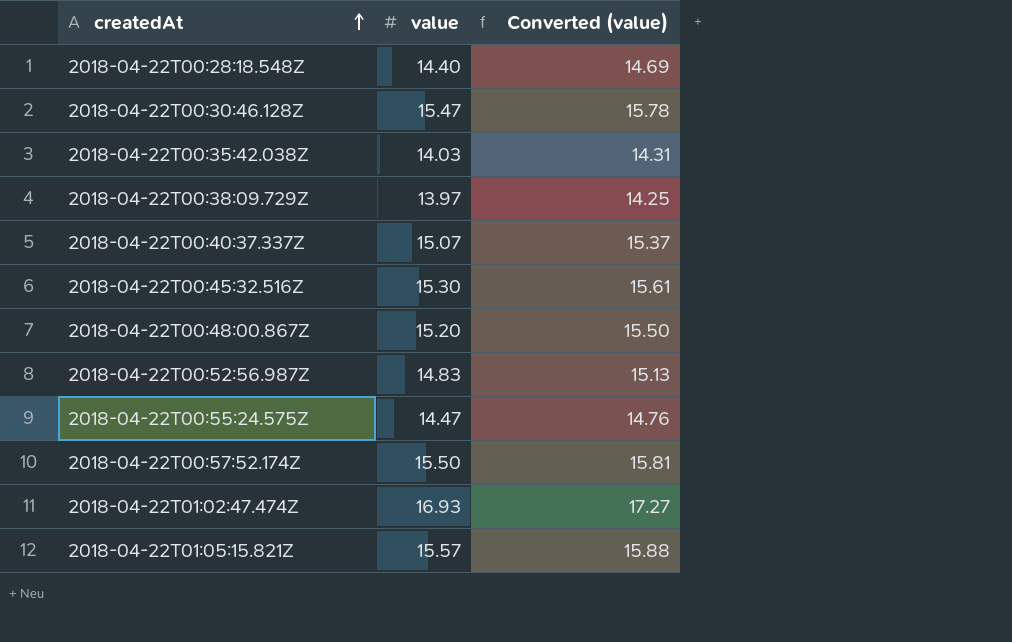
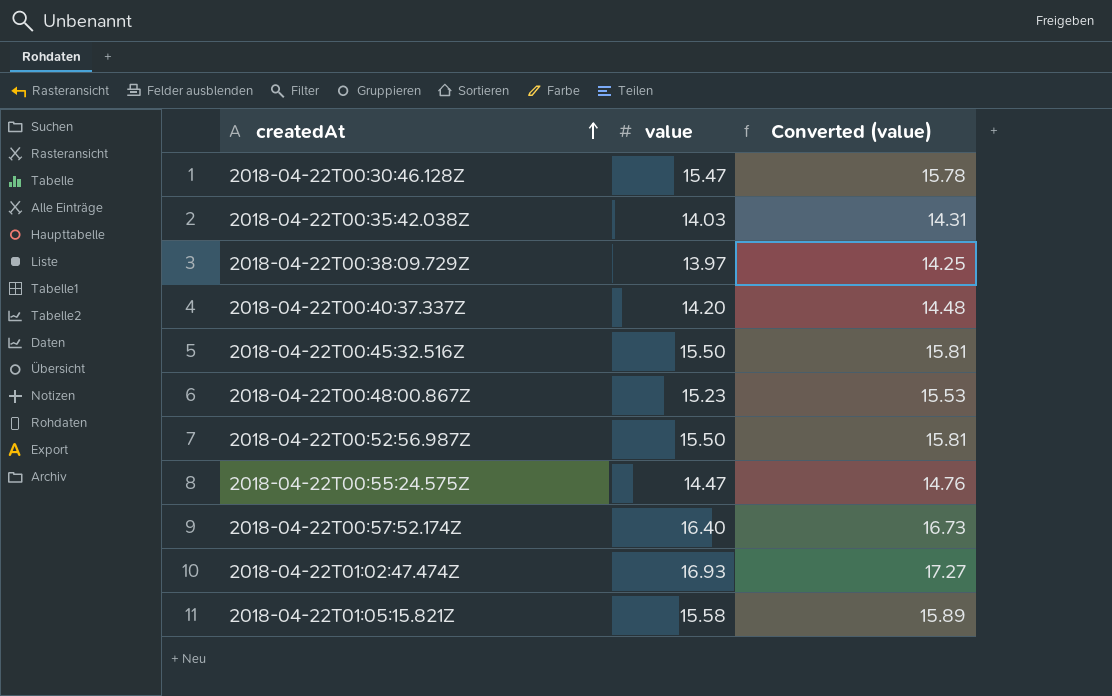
row 2018-04-22T00:28:18.548Z: 14.40 | 14.69 -> none
2018-04-22T00:40:37.337Z | value: 15.07 -> 14.20
2018-04-22T00:40:37.337Z | Converted (value): 15.37 -> 14.48
2018-04-22T00:45:32.516Z | value: 15.30 -> 15.50
2018-04-22T00:45:32.516Z | Converted (value): 15.61 -> 15.81
2018-04-22T00:48:00.867Z | value: 15.20 -> 15.23
2018-04-22T00:48:00.867Z | Converted (value): 15.50 -> 15.53
2018-04-22T00:52:56.987Z | value: 14.83 -> 15.50
2018-04-22T00:52:56.987Z | Converted (value): 15.13 -> 15.81
2018-04-22T00:57:52.174Z | value: 15.50 -> 16.40
2018-04-22T00:57:52.174Z | Converted (value): 15.81 -> 16.73
2018-04-22T01:05:15.821Z | value: 15.57 -> 15.58
2018-04-22T01:05:15.821Z | Converted (value): 15.88 -> 15.89

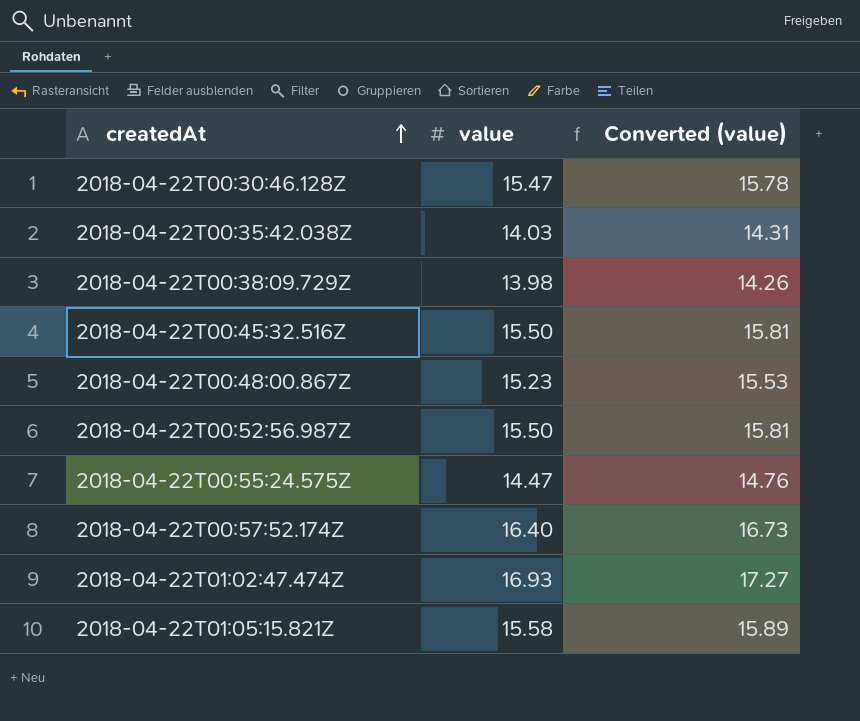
row 2018-04-22T00:40:37.337Z: 14.20 | 14.48 -> none
2018-04-22T00:38:09.729Z | value: 13.97 -> 13.98
2018-04-22T00:38:09.729Z | Converted (value): 14.25 -> 14.26

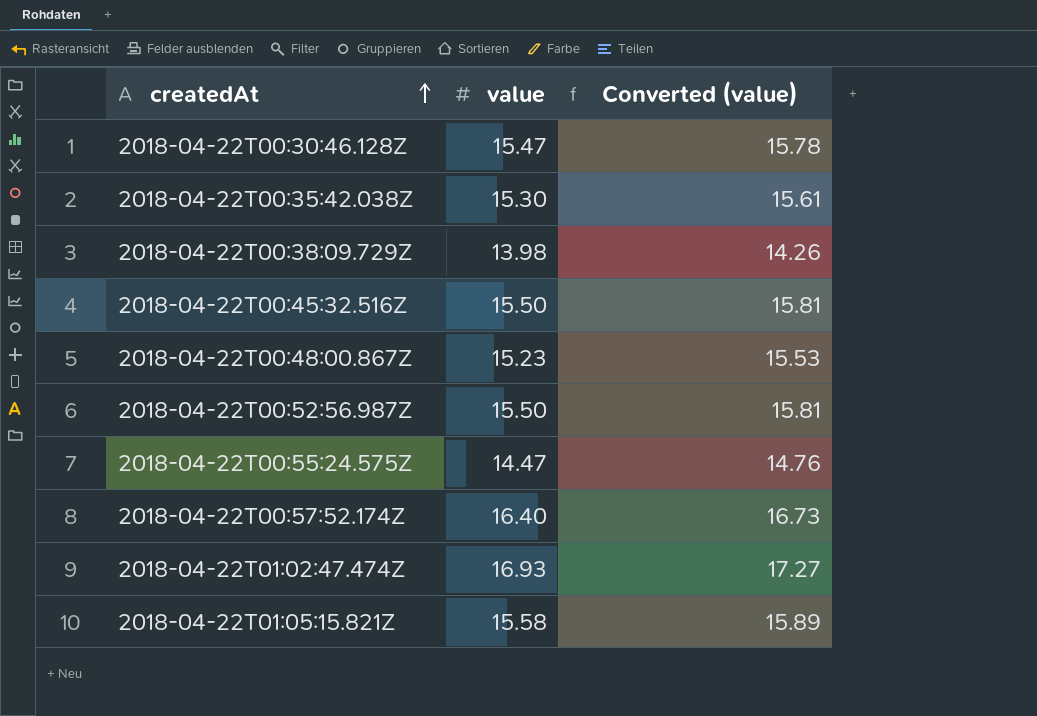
2018-04-22T00:35:42.038Z | value: 14.03 -> 15.30
2018-04-22T00:35:42.038Z | Converted (value): 14.31 -> 15.61

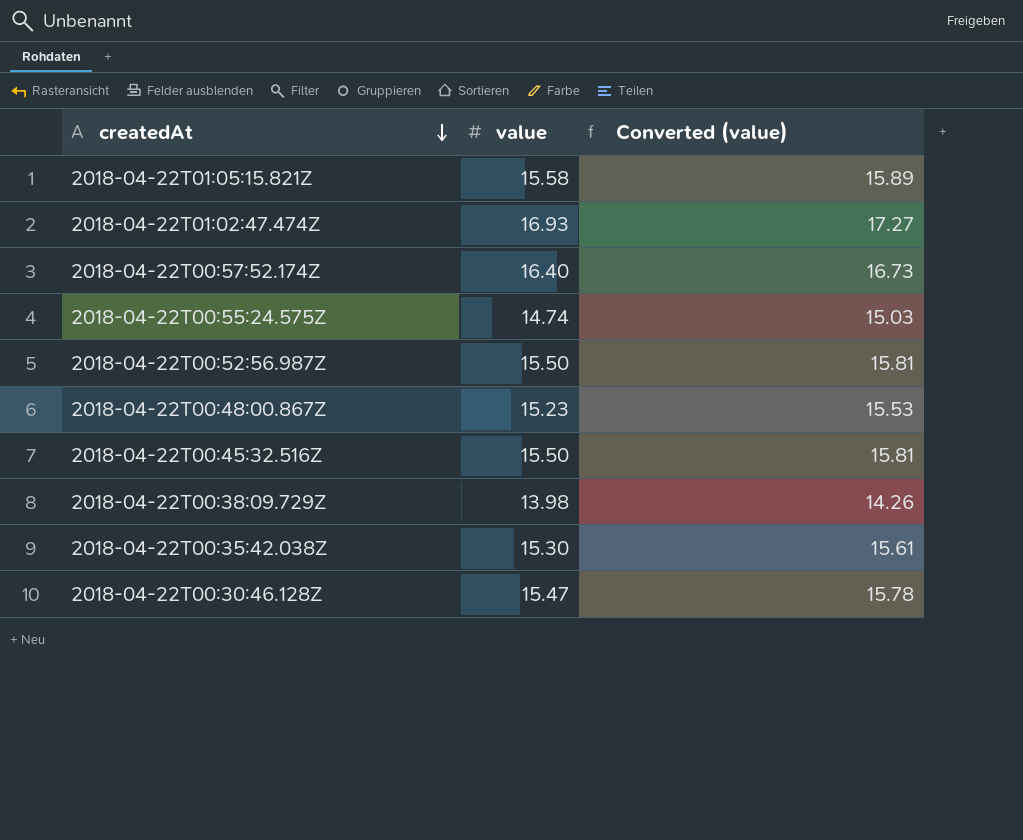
row order: createdAt ascending -> createdAt descending
2018-04-22T00:55:24.575Z | value: 14.47 -> 14.74
2018-04-22T00:55:24.575Z | Converted (value): 14.76 -> 15.03

